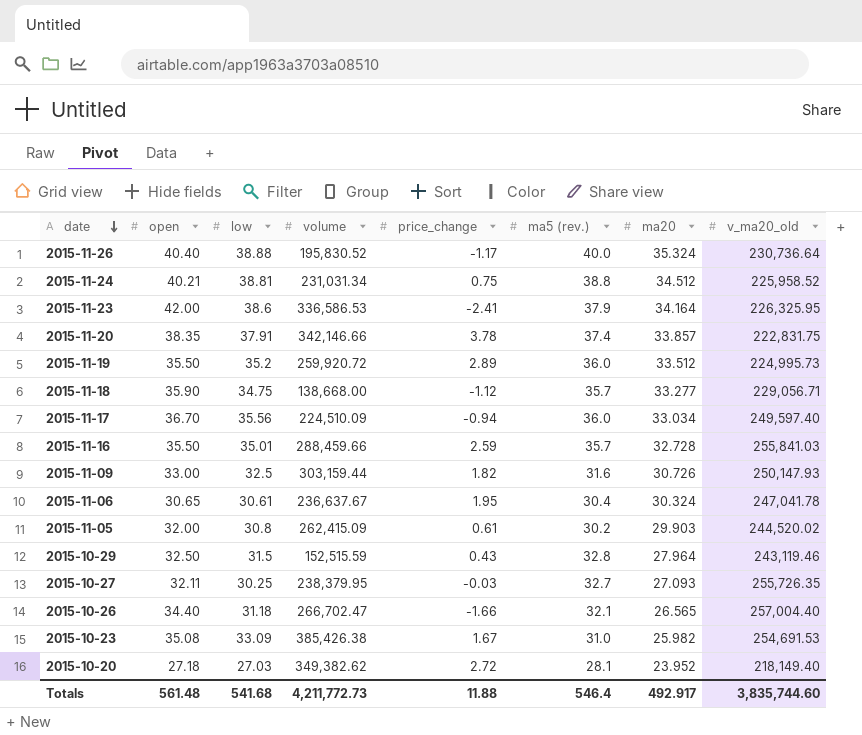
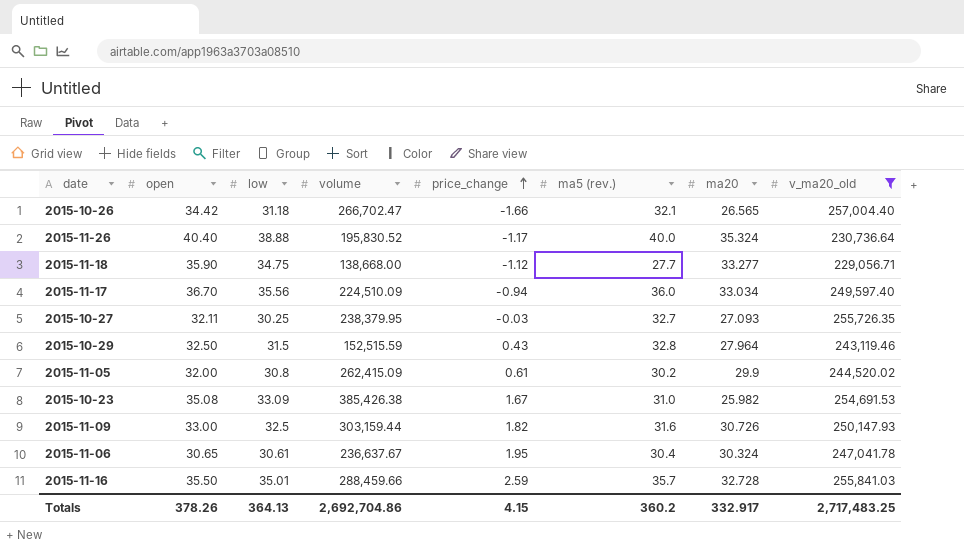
filter: none -> v_ma20_old >= 229,056.71
row order: date descending -> price_change ascending
2015-10-26 | open: 34.40 -> 34.42
2015-11-18 | ma5 (rev.): 35.7 -> 27.7
2015-11-05 | ma20: 29.903 -> 29.9
Totals | open: 561.48 -> 378.26
Totals | low: 541.68 -> 364.13
Totals | volume: 4,211,772.73 -> 2,692,704.86
Totals | price_change: 11.88 -> 4.15
Totals | ma5 (rev.): 546.4 -> 360.2
Totals | ma20: 492.917 -> 332.917
Totals | v_ma20_old: 3,835,744.60 -> 2,717,483.25

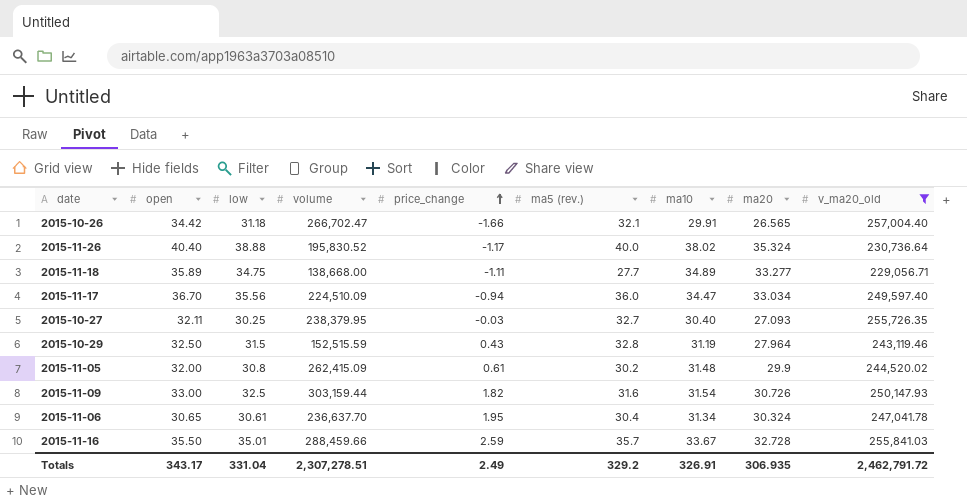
column ma10 | position: none -> 7
row 2015-10-23: 35.08 | 33.09 | 385,426.38 | 1.67 | 31.0 | 25.982 | 254,691.53 -> none
2015-11-18 | open: 35.90 -> 35.89
2015-11-18 | price_change: -1.12 -> -1.11
2015-11-06 | volume: 236,637.67 -> 236,637.70
Totals | open: 378.26 -> 343.17
Totals | low: 364.13 -> 331.04
Totals | volume: 2,692,704.86 -> 2,307,278.51
Totals | price_change: 4.15 -> 2.49
Totals | ma5 (rev.): 360.2 -> 329.2
Totals | ma20: 332.917 -> 306.935
Totals | v_ma20_old: 2,717,483.25 -> 2,462,791.72

